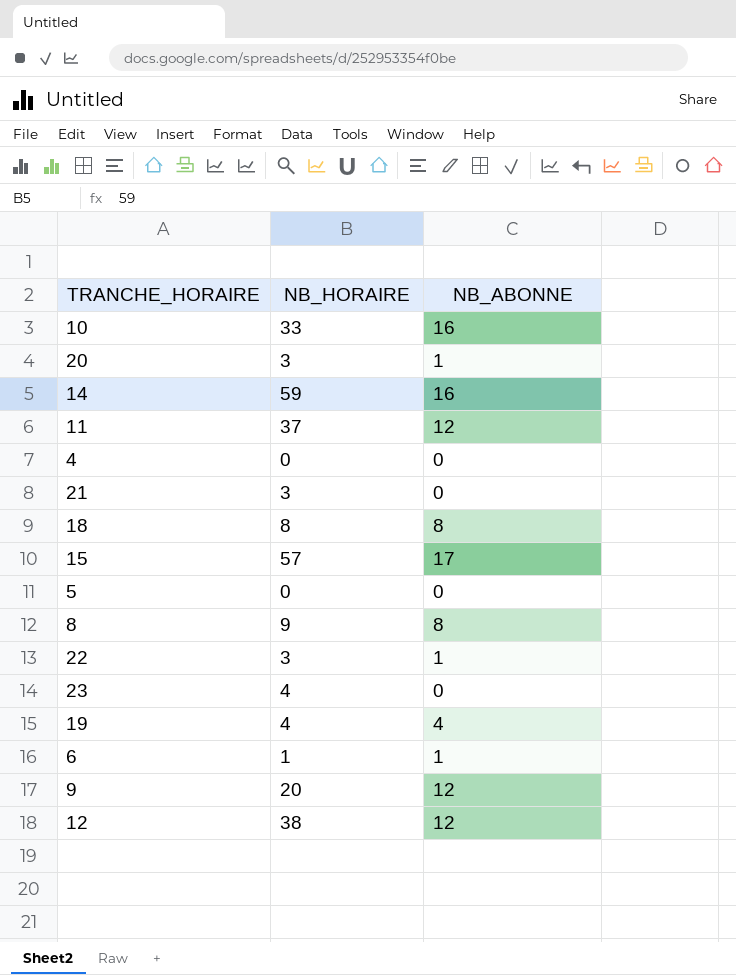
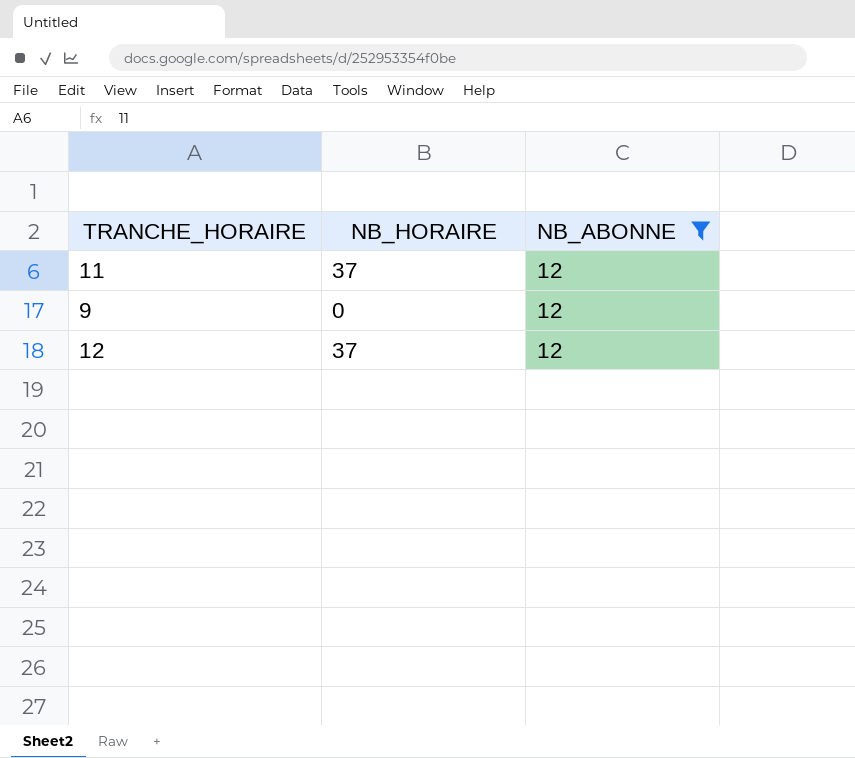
filter: none -> NB_ABONNE = 12
9 | NB_HORAIRE: 20 -> 0
12 | NB_HORAIRE: 38 -> 37

